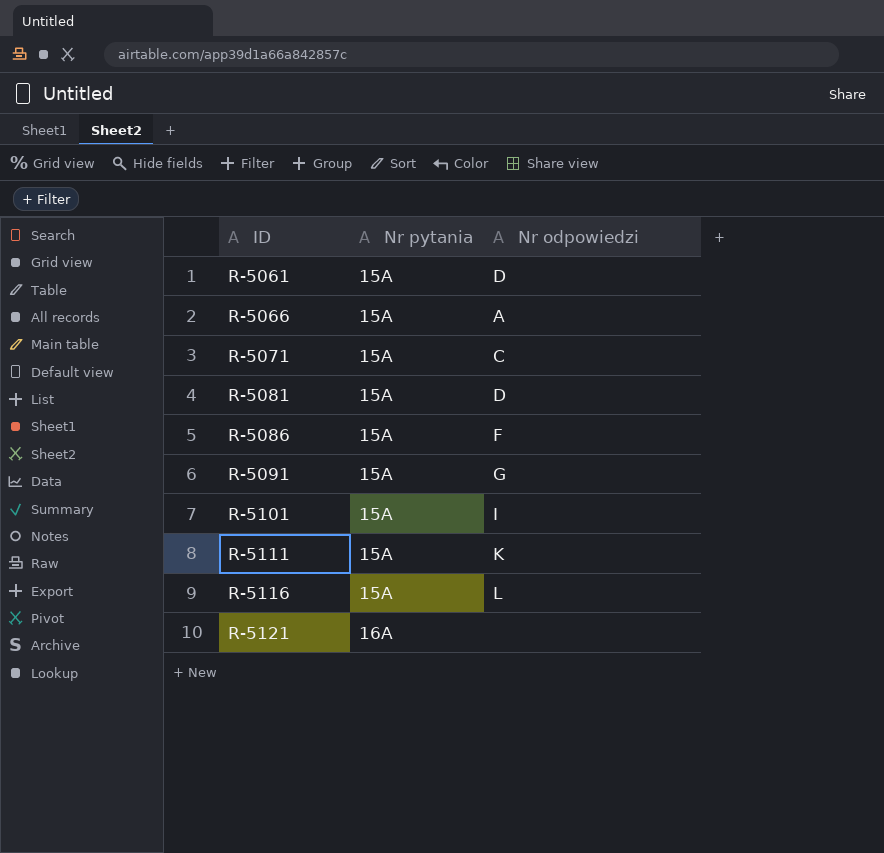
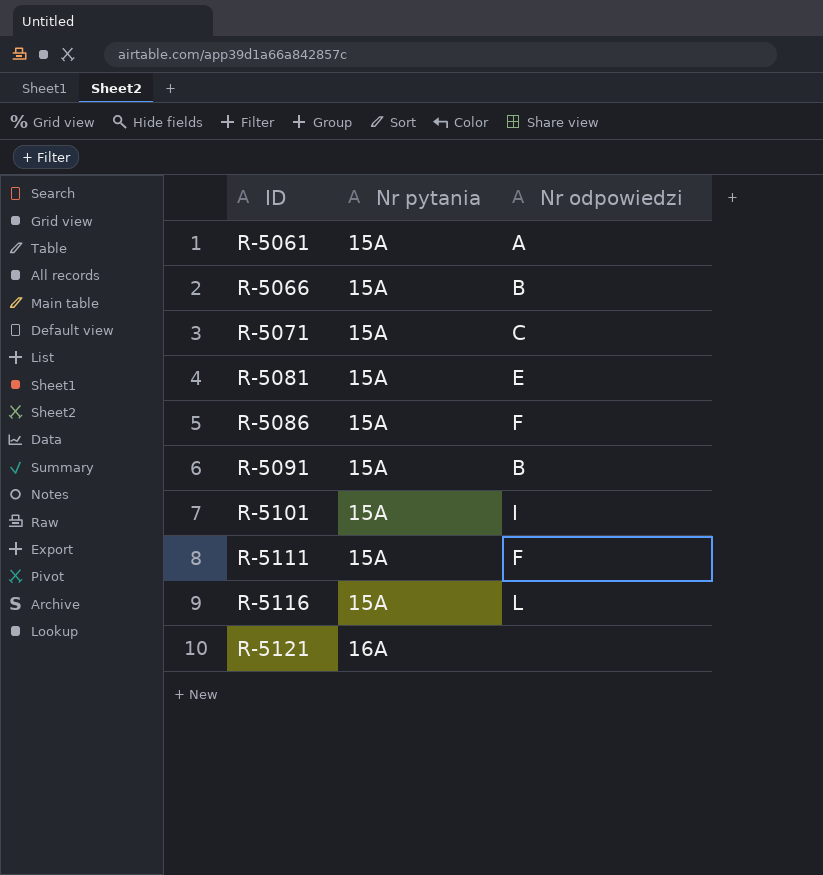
R-5061 | Nr odpowiedzi: D -> A
R-5066 | Nr odpowiedzi: A -> B
R-5081 | Nr odpowiedzi: D -> E
R-5091 | Nr odpowiedzi: G -> B
R-5111 | Nr odpowiedzi: K -> F

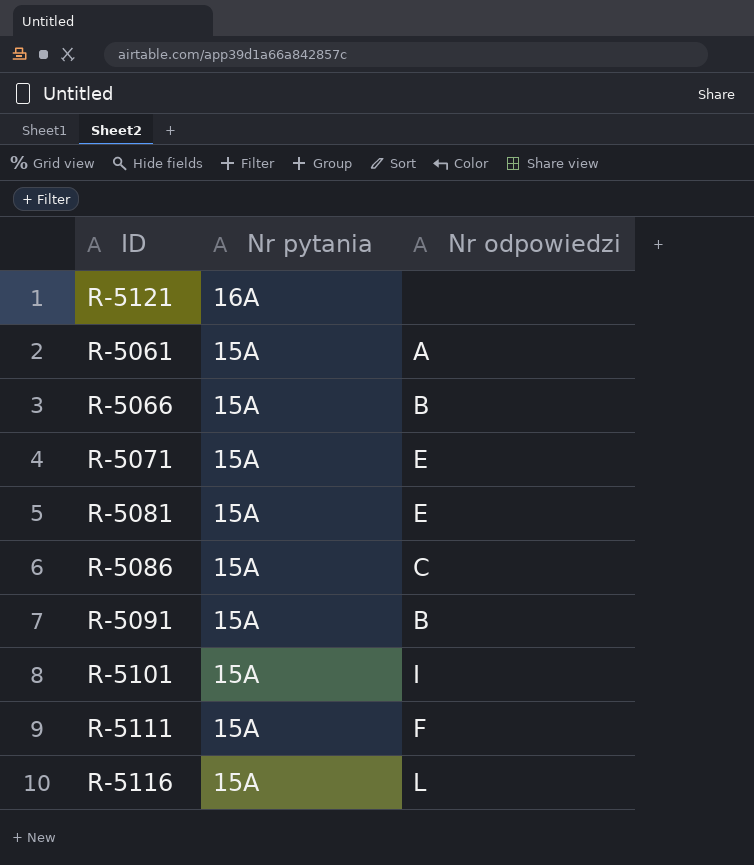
row order: ID ascending -> Nr pytania descending
R-5071 | Nr odpowiedzi: C -> E
R-5086 | Nr odpowiedzi: F -> C

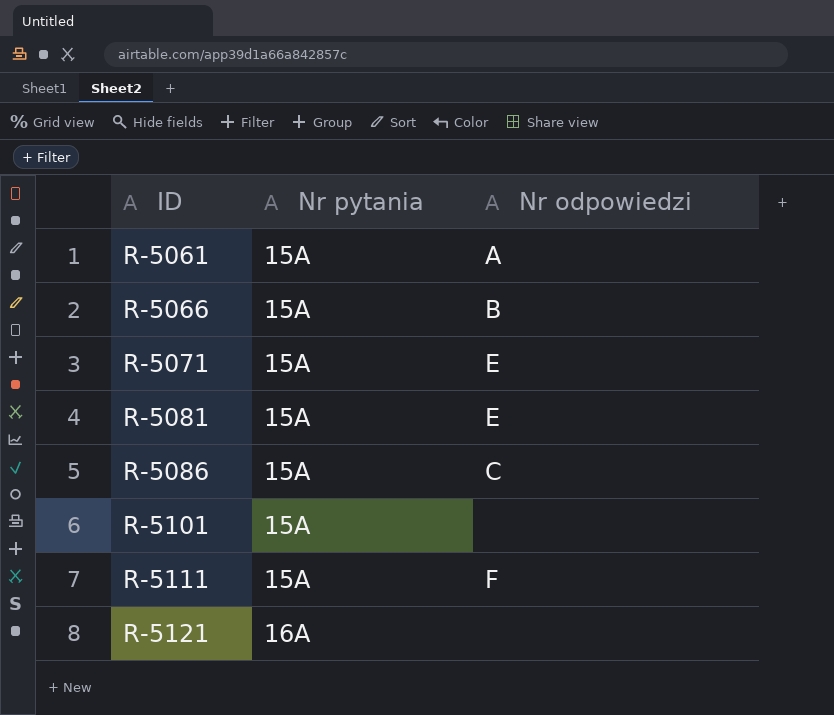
row order: Nr pytania descending -> ID ascending
row R-5091: 15A | B -> none
row R-5116: 15A | L -> none
R-5101 | Nr odpowiedzi: I -> none

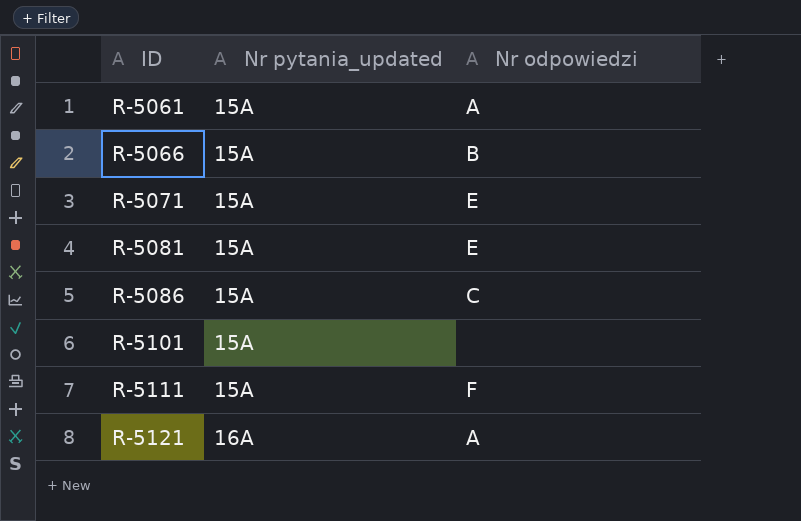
column name: Nr pytania -> Nr pytania_updated
R-5121 | Nr odpowiedzi: none -> A

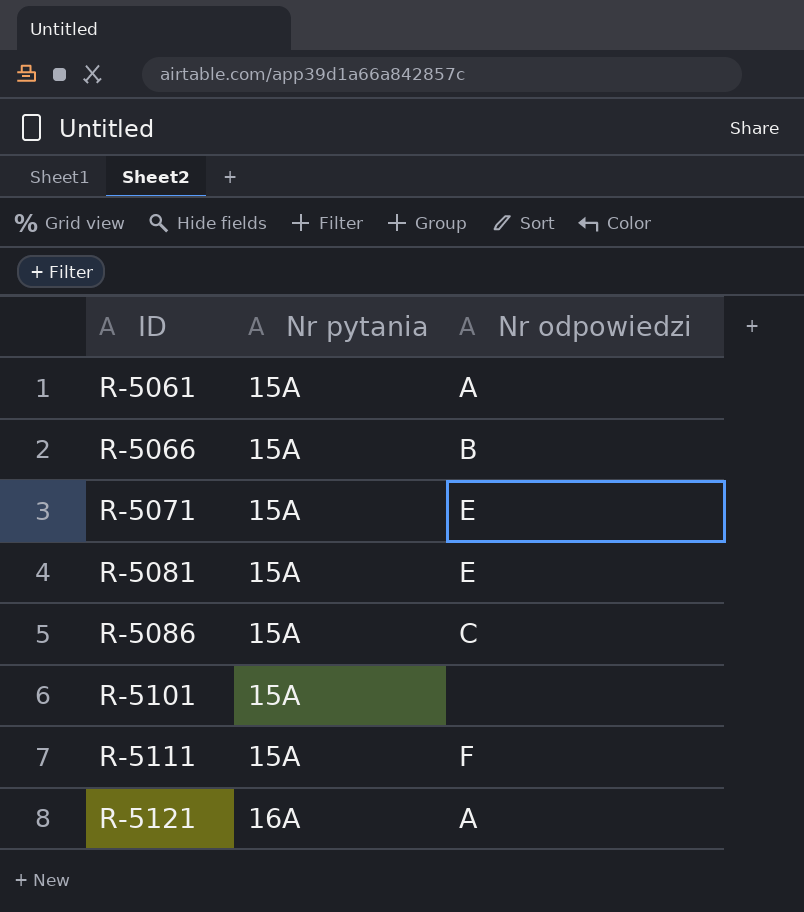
column name: Nr pytania_updated -> Nr pytania

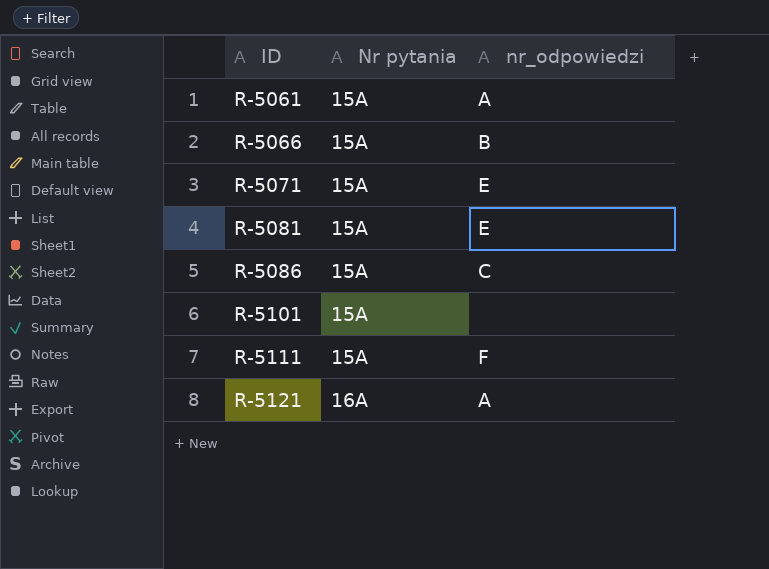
column name: Nr odpowiedzi -> nr_odpowiedzi

